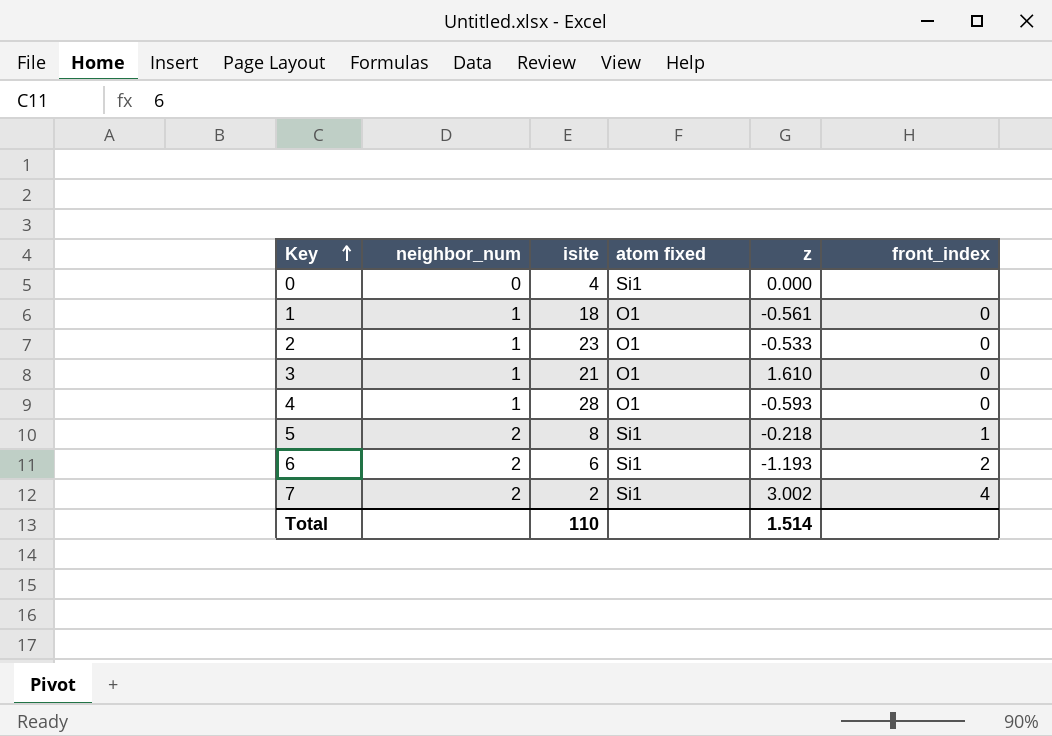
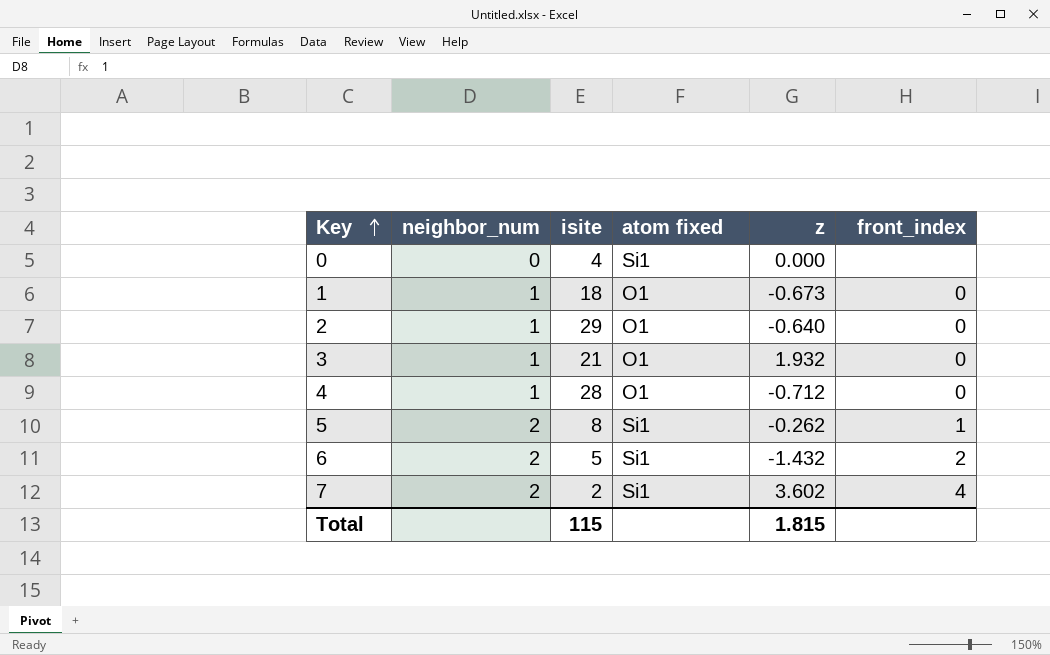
1 | z: -0.561 -> -0.673
2 | isite: 23 -> 29
2 | z: -0.533 -> -0.640
3 | z: 1.610 -> 1.932
4 | z: -0.593 -> -0.712
5 | z: -0.218 -> -0.262
6 | isite: 6 -> 5
6 | z: -1.193 -> -1.432
7 | z: 3.002 -> 3.602
Total | isite: 110 -> 115
Total | z: 1.514 -> 1.815

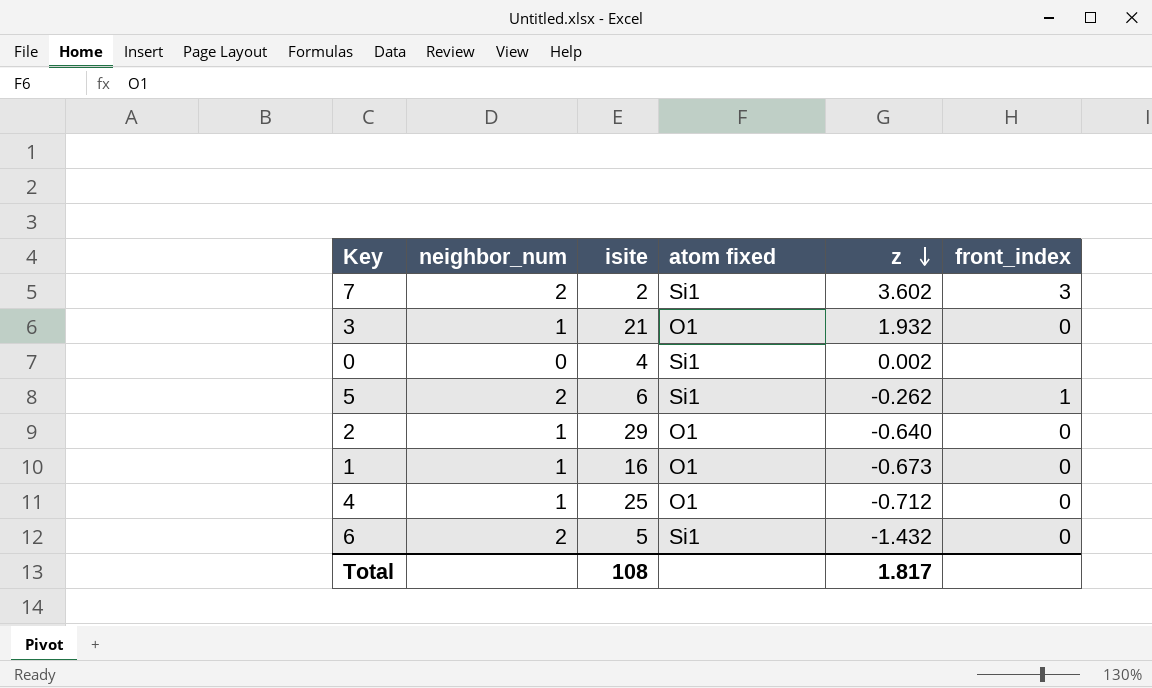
row order: Key ascending -> z descending
7 | front_index: 4 -> 3
0 | z: 0.000 -> 0.002
5 | isite: 8 -> 6
1 | isite: 18 -> 16
4 | isite: 28 -> 25
6 | front_index: 2 -> 0
Total | isite: 115 -> 108
Total | z: 1.815 -> 1.817

